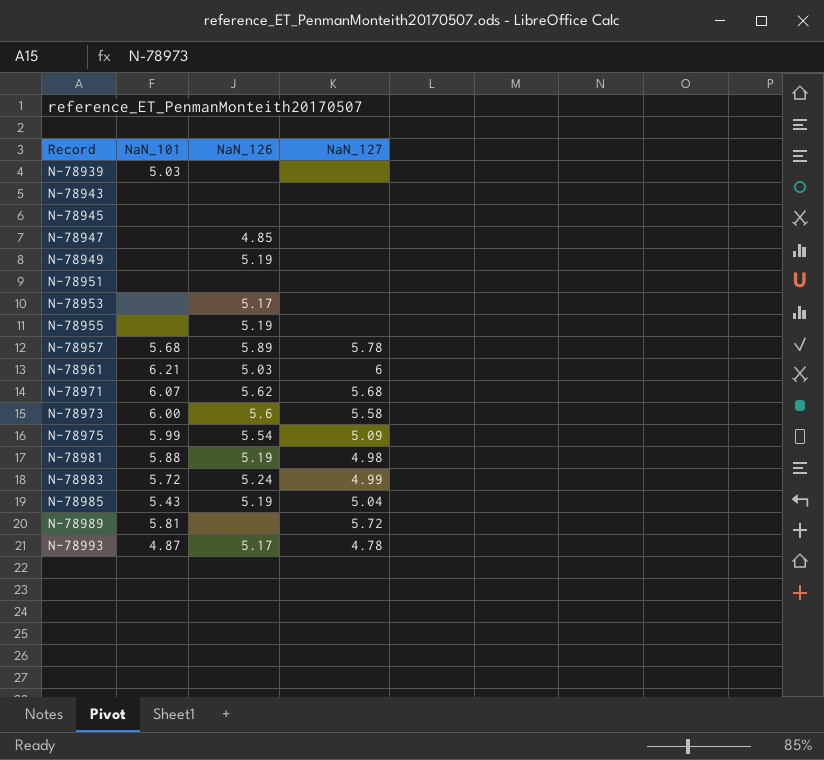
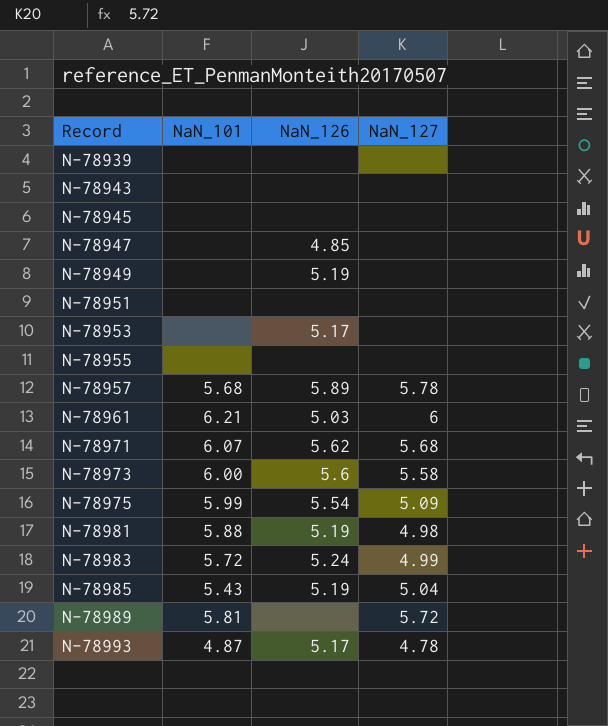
N-78939 | NaN_101: 5.03 -> none
N-78955 | NaN_126: 5.19 -> none

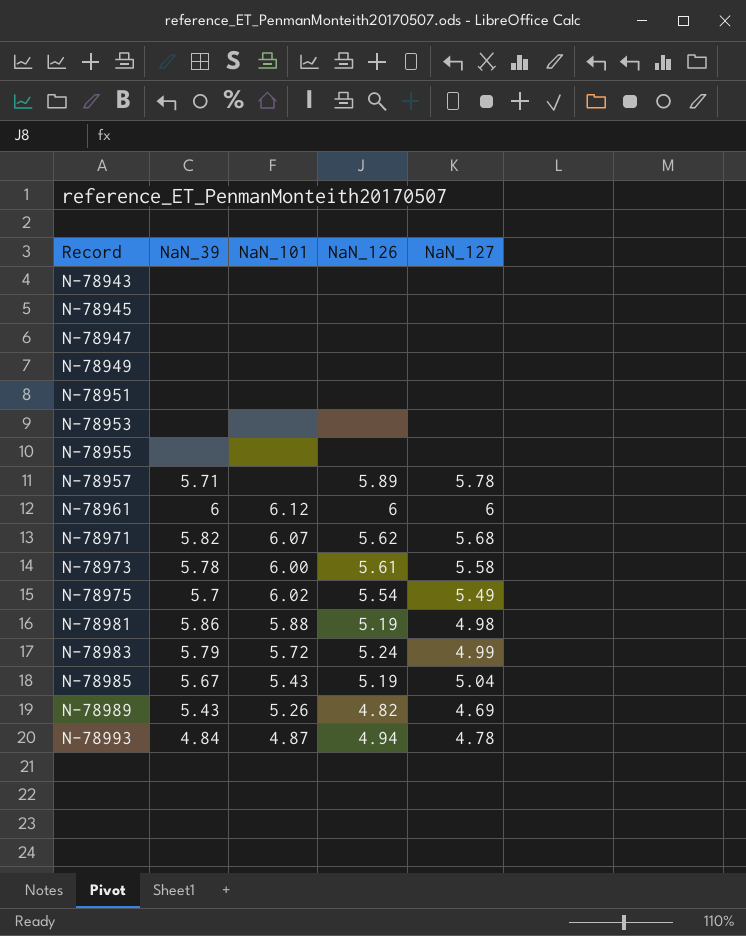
column NaN_39 | position: none -> 2
row N-78939: none | none | none -> none
N-78947 | NaN_126: 4.85 -> none
N-78949 | NaN_126: 5.19 -> none
N-78953 | NaN_126: 5.17 -> none
N-78957 | NaN_101: 5.68 -> none
N-78961 | NaN_101: 6.21 -> 6.12
N-78961 | NaN_126: 5.03 -> 6
N-78973 | NaN_126: 5.6 -> 5.61
N-78975 | NaN_101: 5.99 -> 6.02
N-78975 | NaN_127: 5.09 -> 5.49
N-78989 | NaN_101: 5.81 -> 5.26
N-78989 | NaN_126: none -> 4.82
N-78989 | NaN_127: 5.72 -> 4.69
N-78993 | NaN_126: 5.17 -> 4.94

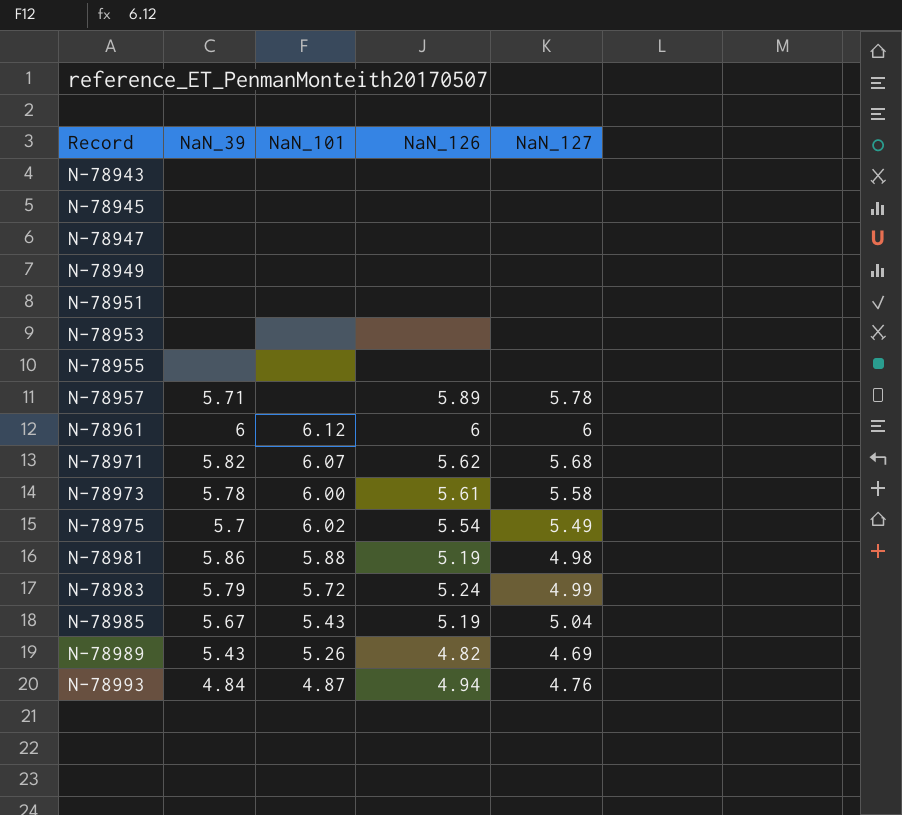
N-78993 | NaN_127: 4.78 -> 4.76

